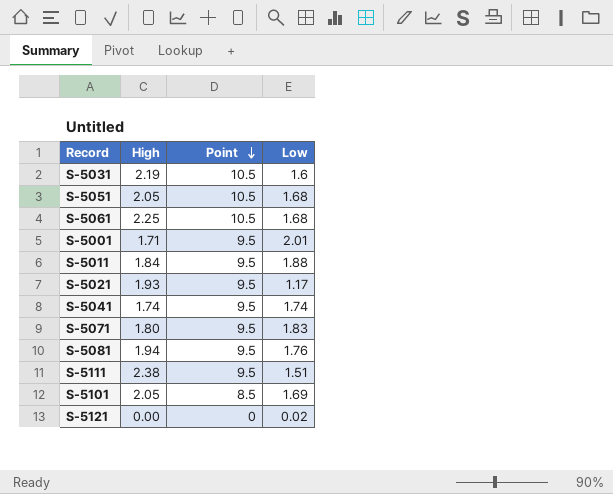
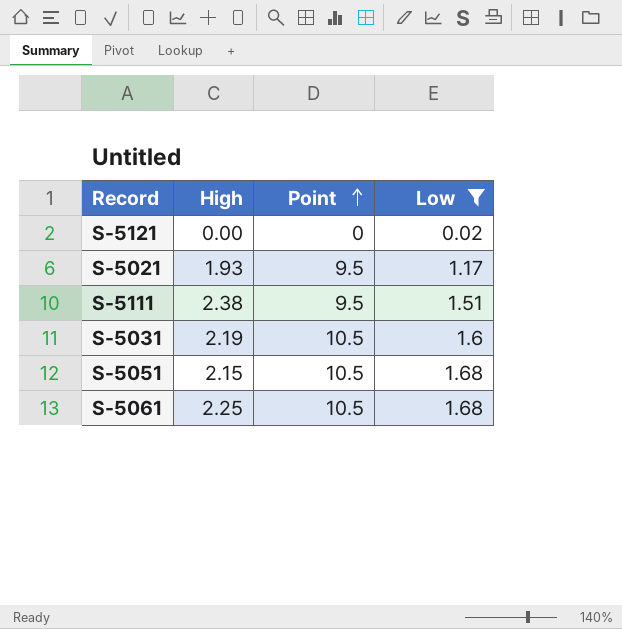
filter: none -> Low <= 1.68
row order: Point descending -> Point ascending
S-5051 | High: 2.05 -> 2.15

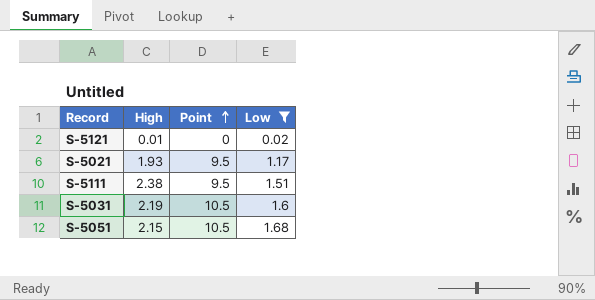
row S-5061: 2.25 | 10.5 | 1.68 -> none
S-5121 | High: 0.00 -> 0.01

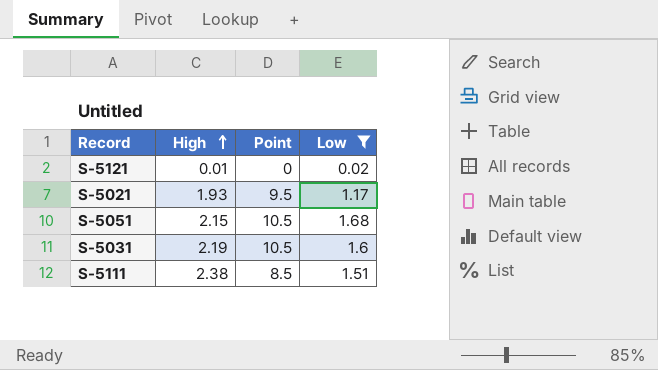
row order: Point ascending -> High ascending
S-5111 | Point: 9.5 -> 8.5

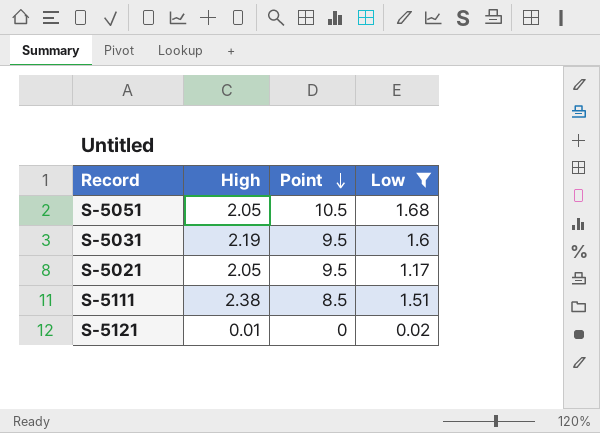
row order: High ascending -> Point descending
S-5051 | High: 2.15 -> 2.05
S-5031 | Point: 10.5 -> 9.5
S-5021 | High: 1.93 -> 2.05

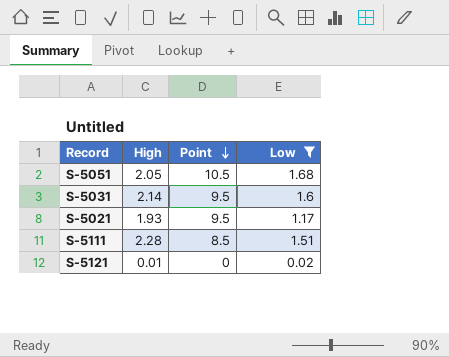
S-5031 | High: 2.19 -> 2.14
S-5021 | High: 2.05 -> 1.93
S-5111 | High: 2.38 -> 2.28

